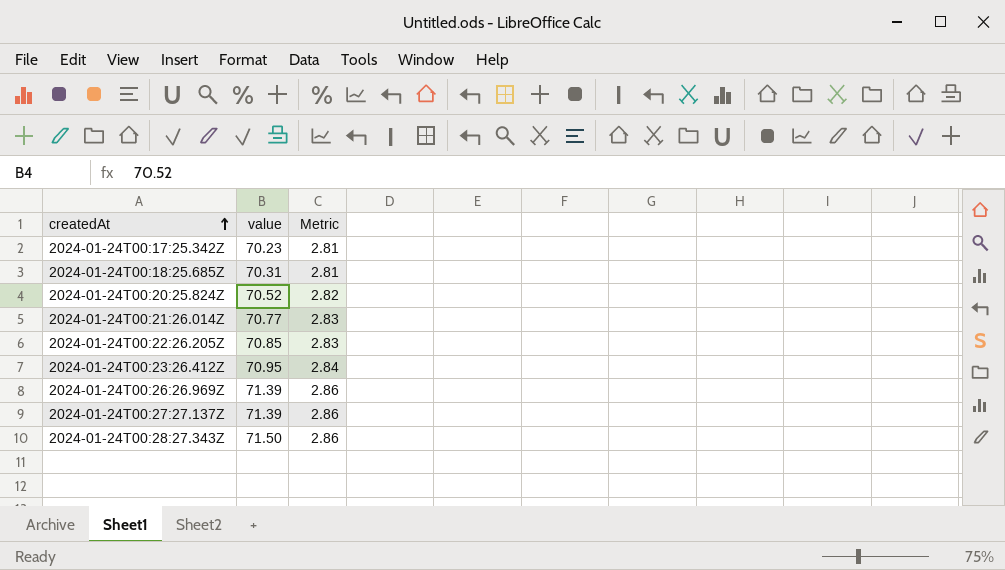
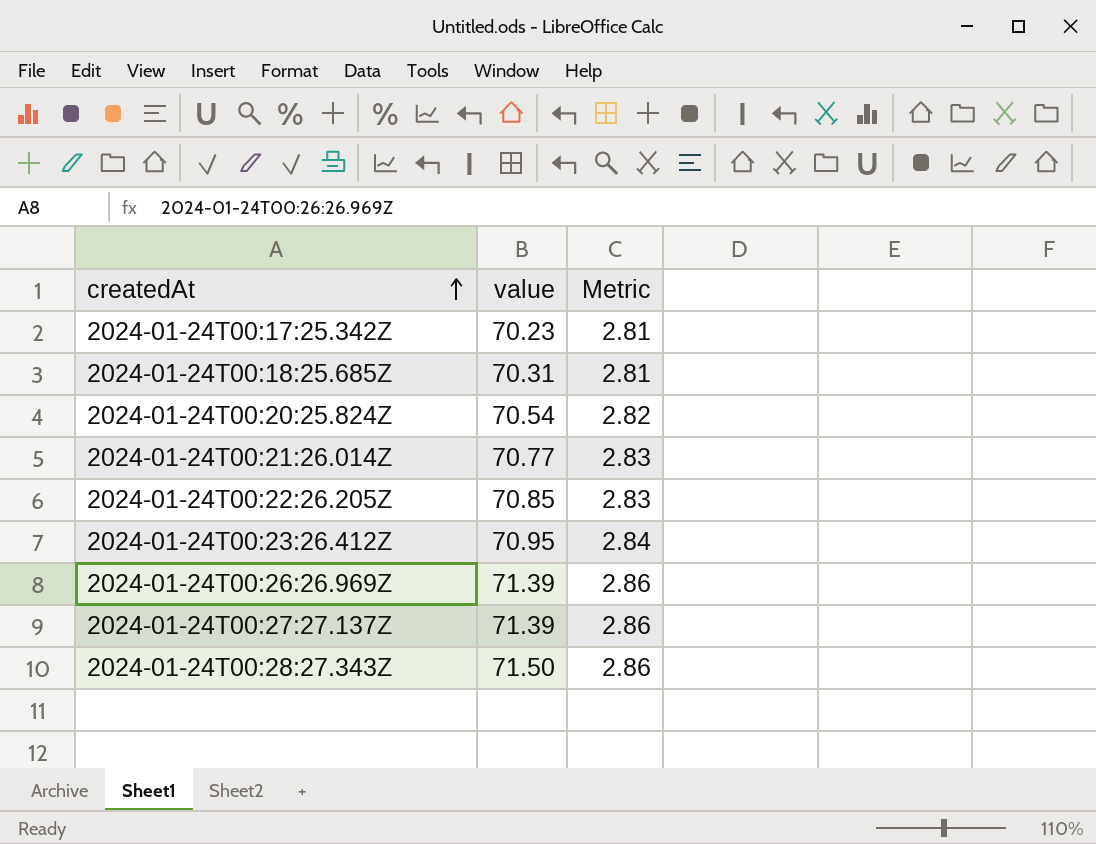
2024-01-24T00:20:25.824Z | value: 70.52 -> 70.54

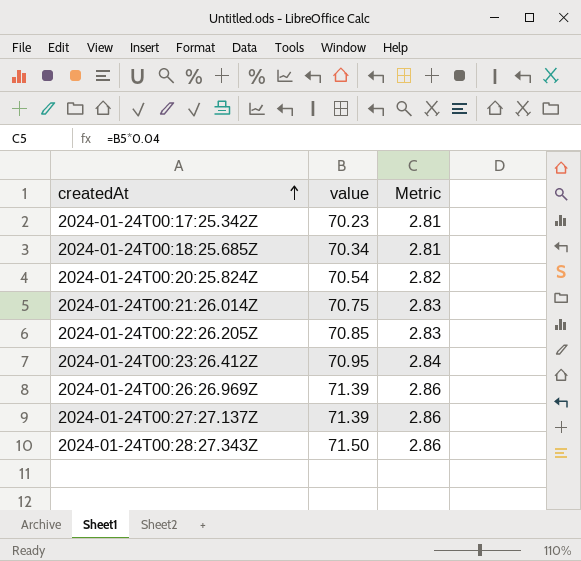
2024-01-24T00:18:25.685Z | value: 70.31 -> 70.34
2024-01-24T00:21:26.014Z | value: 70.77 -> 70.75

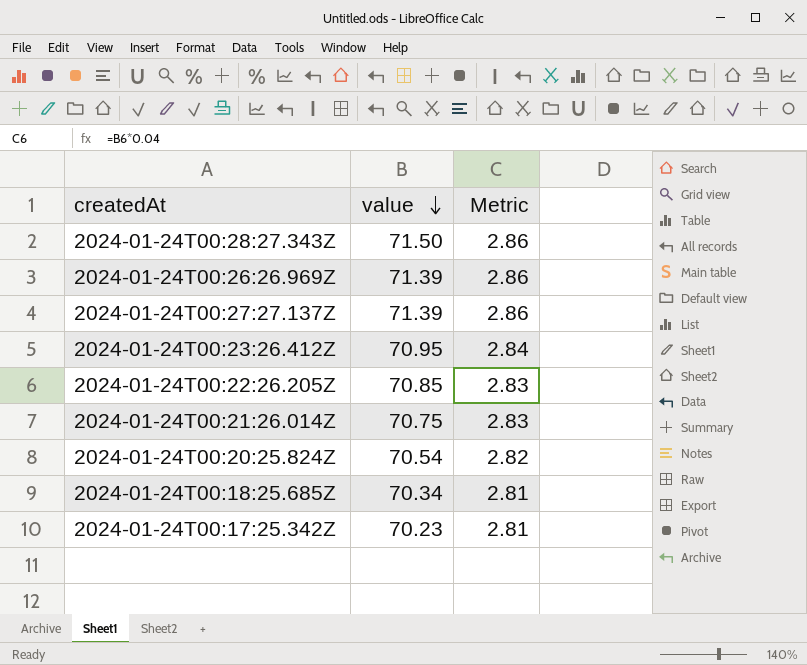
row order: createdAt ascending -> value descending

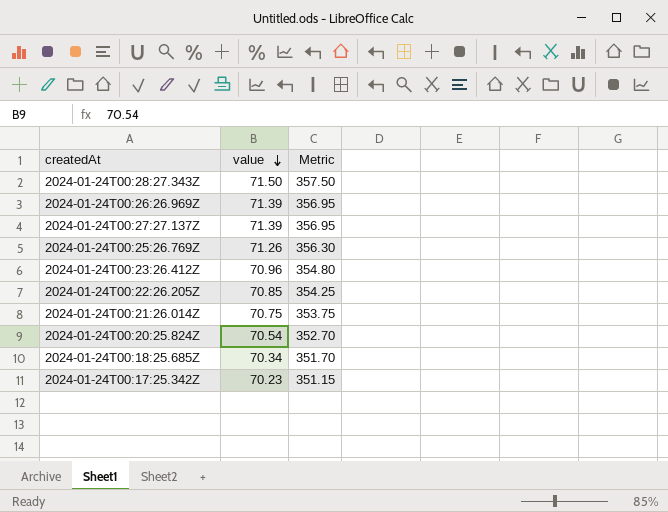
column Metric | formula: [value] * 0.04 -> [value] * 5
row 2024-01-24T00:25:26.769Z: none -> 71.26 | 356.30
2024-01-24T00:23:26.412Z | value: 70.95 -> 70.96

